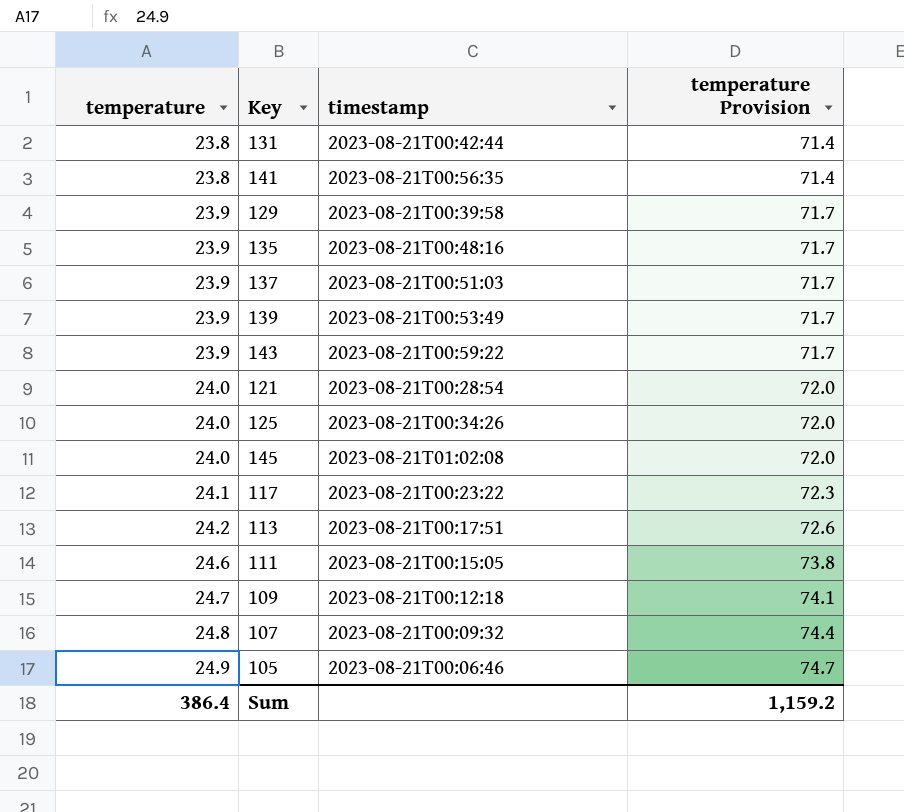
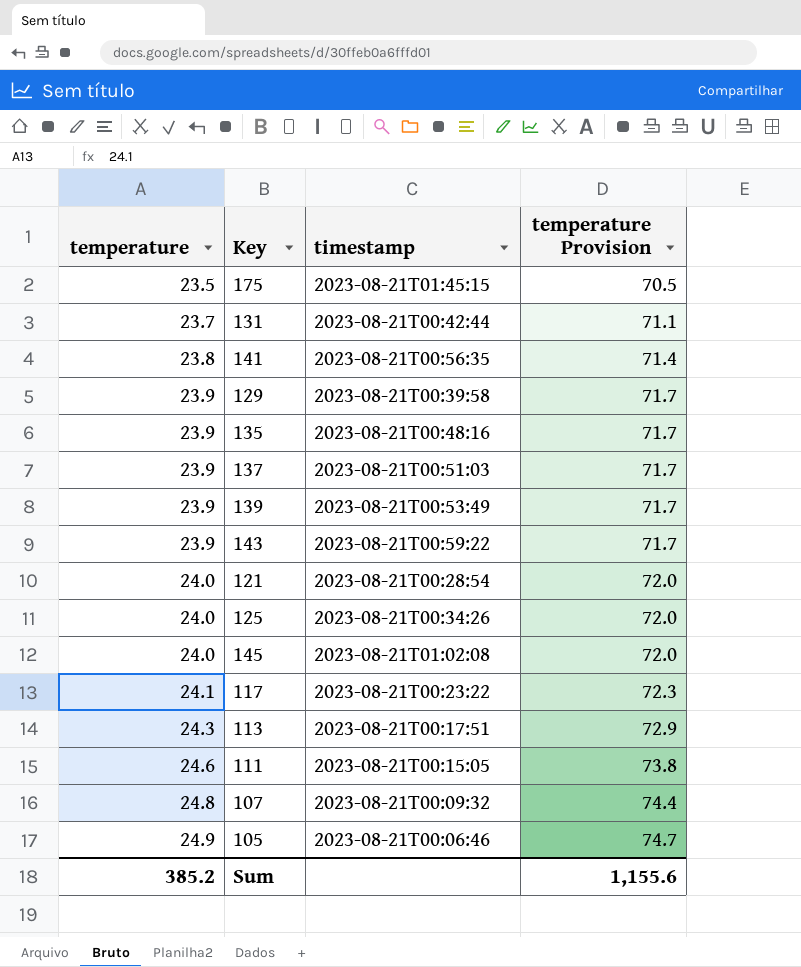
row 109: 24.7 | 2023-08-21T00:12:18 | 74.1 -> none
row 175: none -> 23.5 | 2023-08-21T01:45:15 | 70.5
131 | temperature: 23.8 -> 23.7
131 | temperature Provision: 71.4 -> 71.1
113 | temperature: 24.2 -> 24.3
113 | temperature Provision: 72.6 -> 72.9
Sum | temperature: 386.4 -> 385.2
Sum | temperature Provision: 1,159.2 -> 1,155.6

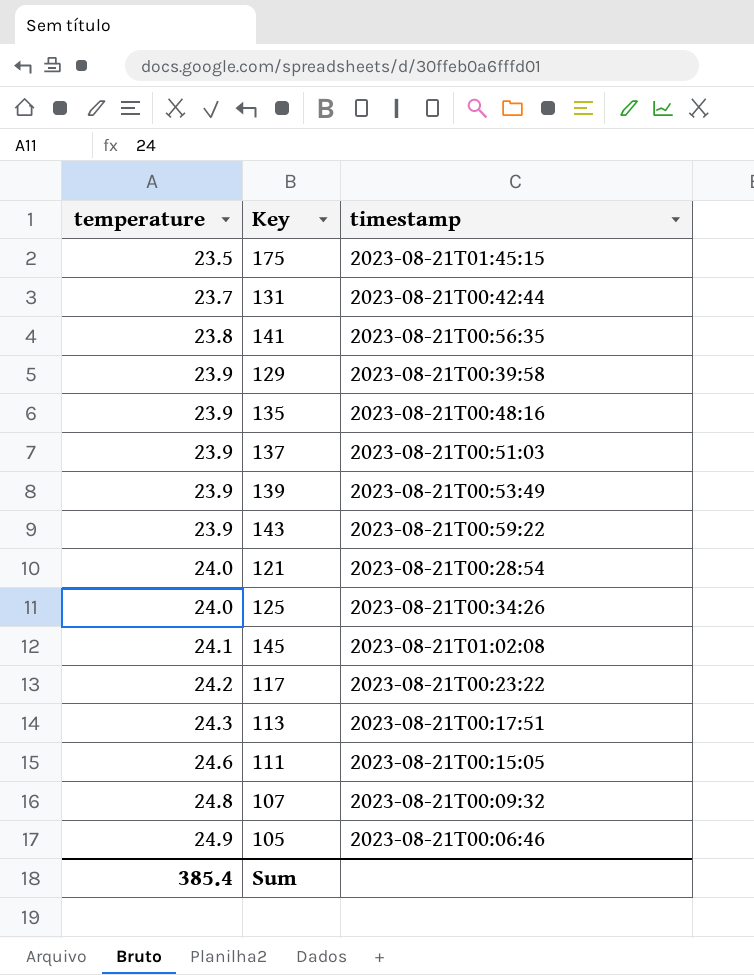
column temperature Provision | formula: [temperature] * 3 -> none
145 | temperature: 24.0 -> 24.1
117 | temperature: 24.1 -> 24.2
Sum | temperature: 385.2 -> 385.4

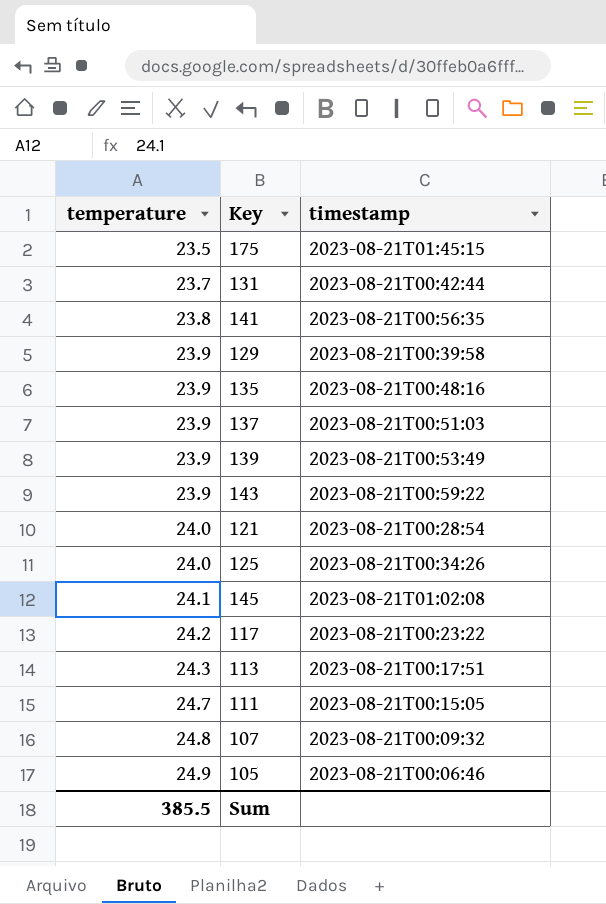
111 | temperature: 24.6 -> 24.7
Sum | temperature: 385.4 -> 385.5

